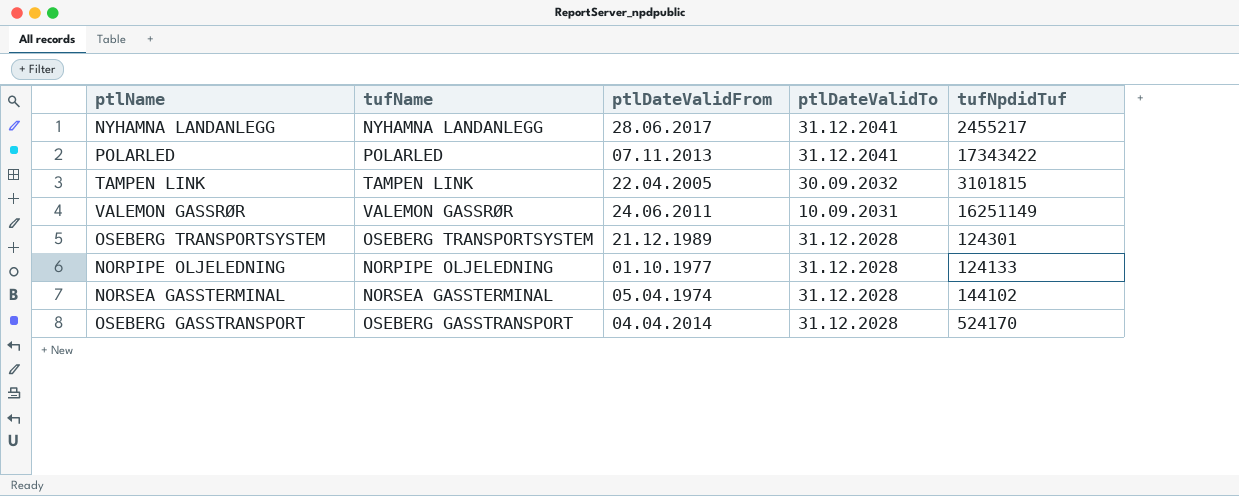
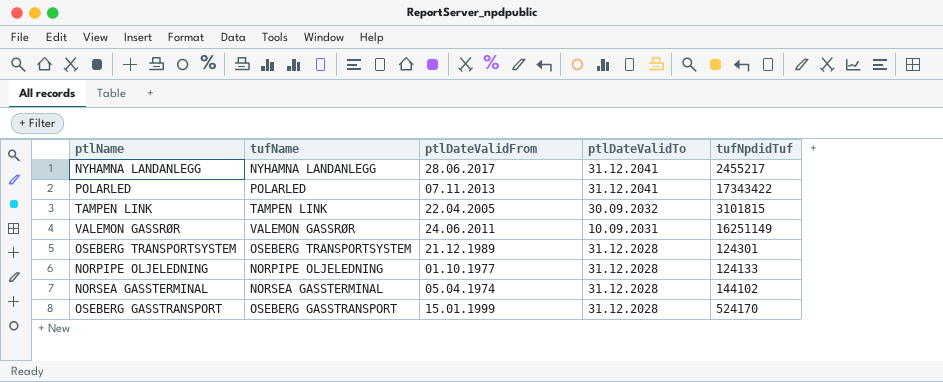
OSEBERG GASSTRANSPORT | ptlDateValidFrom: 04.04.2014 -> 15.01.1999

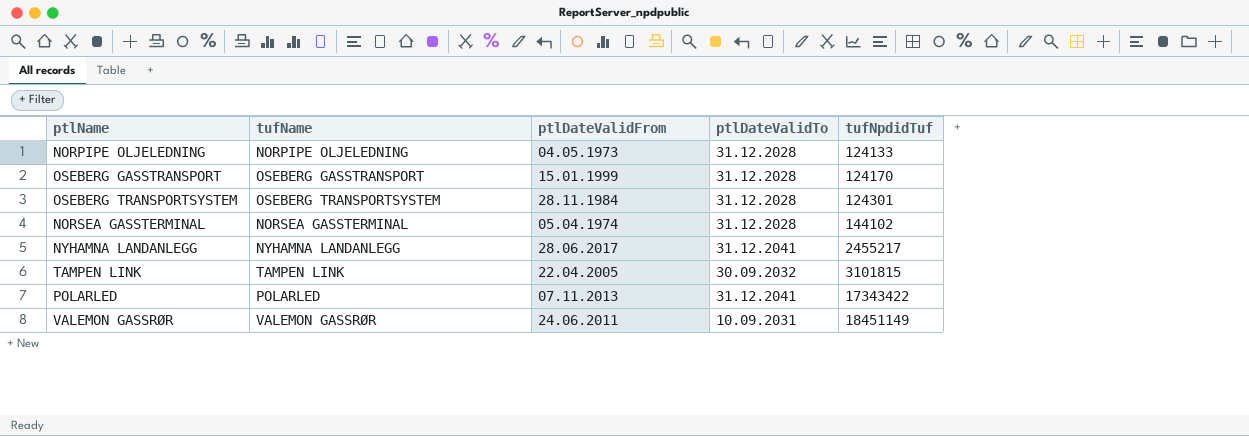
row order: ptlDateValidTo descending -> tufNpdidTuf ascending
NORPIPE OLJELEDNING | ptlDateValidFrom: 01.10.1977 -> 04.05.1973
OSEBERG GASSTRANSPORT | tufNpdidTuf: 524170 -> 124170
OSEBERG TRANSPORTSYSTEM | ptlDateValidFrom: 21.12.1989 -> 28.11.1984
VALEMON GASSRØR | tufNpdidTuf: 16251149 -> 18451149

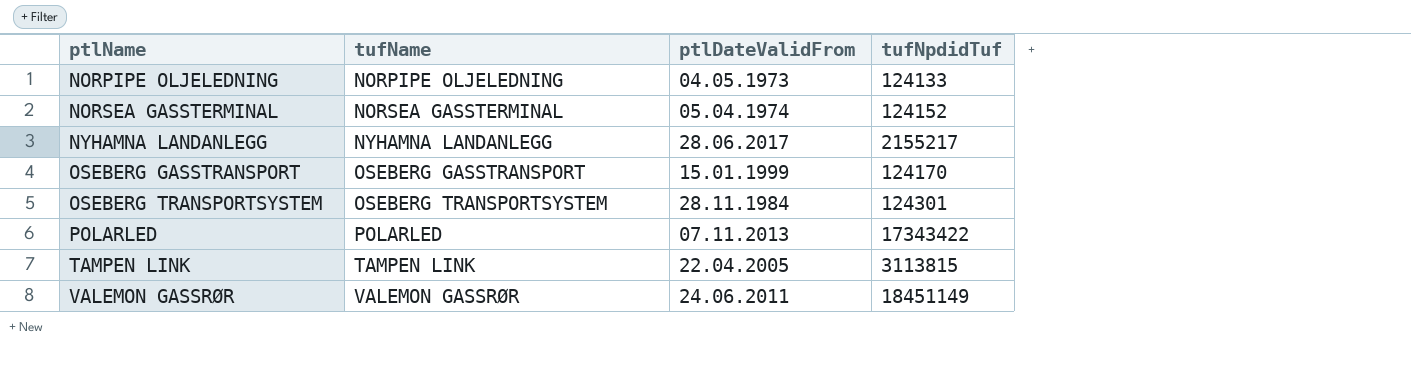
row order: tufNpdidTuf ascending -> ptlName ascending
column ptlDateValidTo | position: 4 -> none
NORSEA GASSTERMINAL | tufNpdidTuf: 144102 -> 124152
NYHAMNA LANDANLEGG | tufNpdidTuf: 2455217 -> 2155217
TAMPEN LINK | tufNpdidTuf: 3101815 -> 3113815

